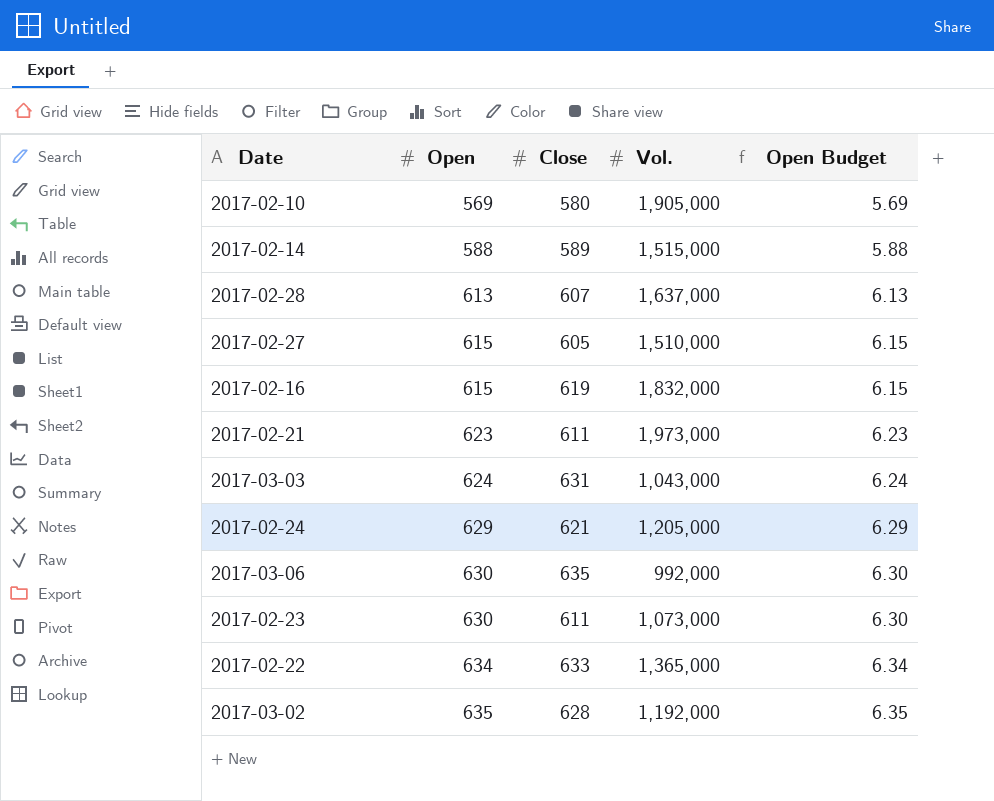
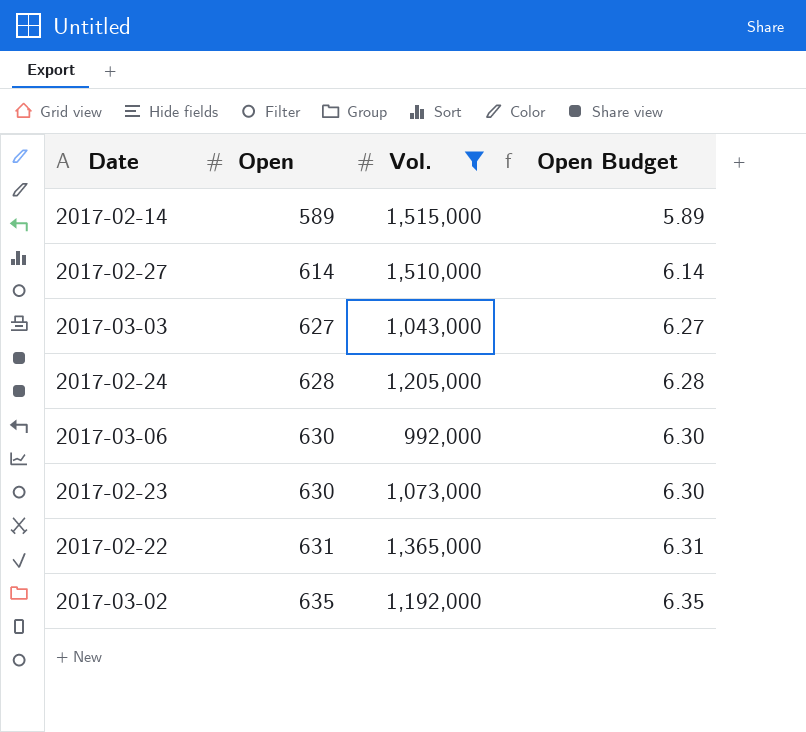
filter: none -> Vol. <= 1,515,000
column Close | position: 3 -> none
2017-02-14 | Open: 588 -> 589
2017-02-14 | Open Budget: 5.88 -> 5.89
2017-02-27 | Open: 615 -> 614
2017-02-27 | Open Budget: 6.15 -> 6.14
2017-03-03 | Open: 624 -> 627
2017-03-03 | Open Budget: 6.24 -> 6.27
2017-02-24 | Open: 629 -> 628
2017-02-24 | Open Budget: 6.29 -> 6.28
2017-02-22 | Open: 634 -> 631
2017-02-22 | Open Budget: 6.34 -> 6.31

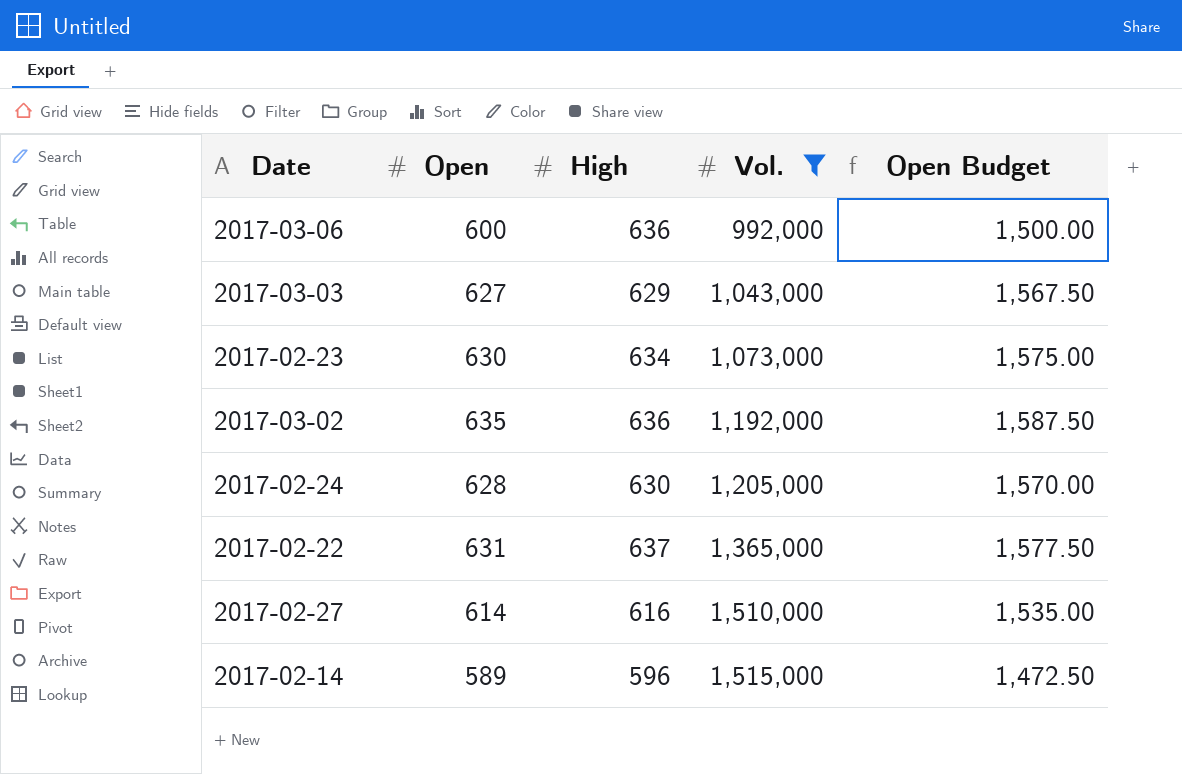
row order: Open ascending -> Vol. ascending
column High | position: none -> 3
column Open Budget | formula: [Open] * 0.01 -> [Open] * 2.5
2017-03-06 | Open: 630 -> 600

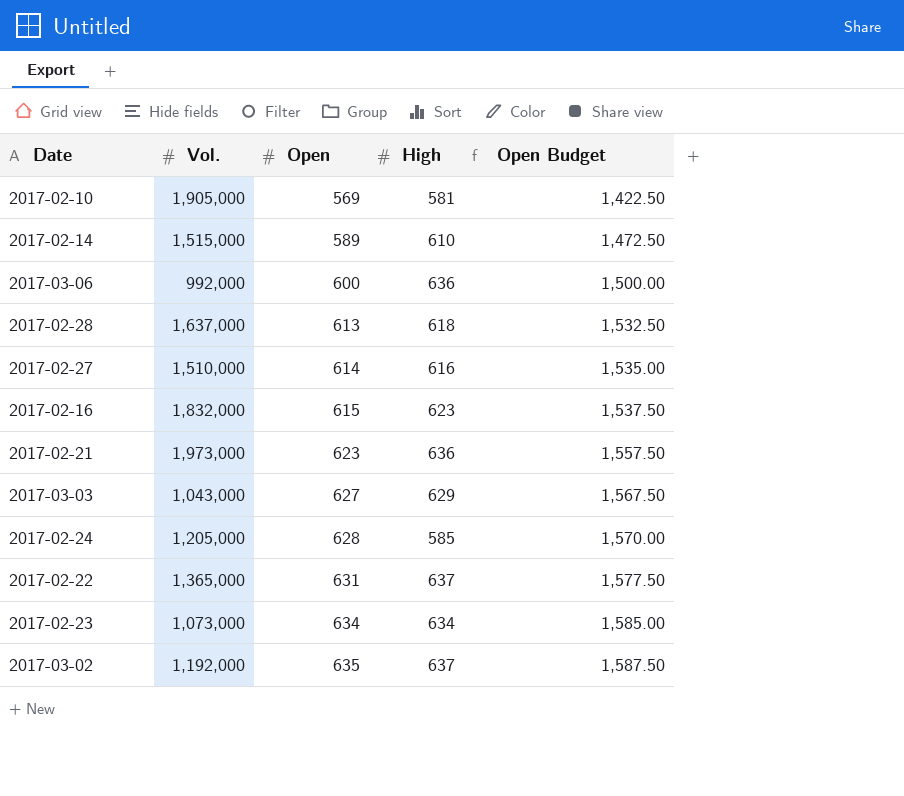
filter: Vol. <= 1,515,000 -> none
row order: Vol. ascending -> Open ascending
column Vol. | position: 4 -> 2
2017-02-14 | High: 596 -> 610
2017-02-24 | High: 630 -> 585
2017-02-23 | Open: 630 -> 634
2017-02-23 | Open Budget: 1,575.00 -> 1,585.00
2017-03-02 | High: 636 -> 637

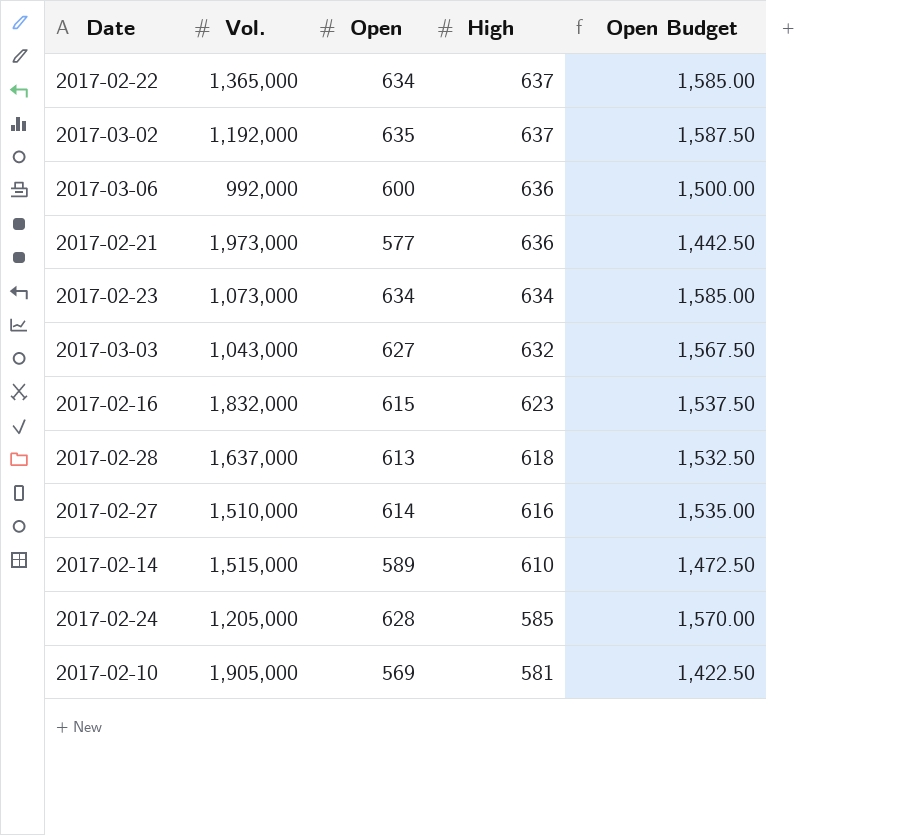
row order: Open ascending -> High descending
2017-02-22 | Open: 631 -> 634
2017-02-22 | Open Budget: 1,577.50 -> 1,585.00
2017-02-21 | Open: 623 -> 577
2017-02-21 | Open Budget: 1,557.50 -> 1,442.50
2017-03-03 | High: 629 -> 632

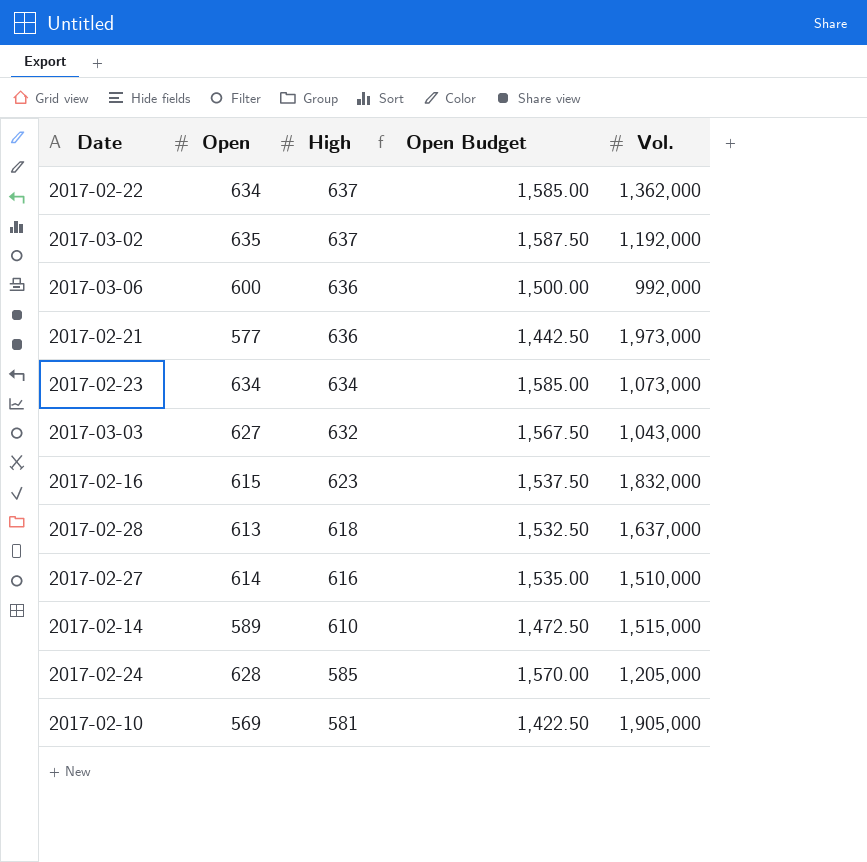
column Vol. | position: 2 -> 5
2017-02-22 | Vol.: 1,365,000 -> 1,362,000

